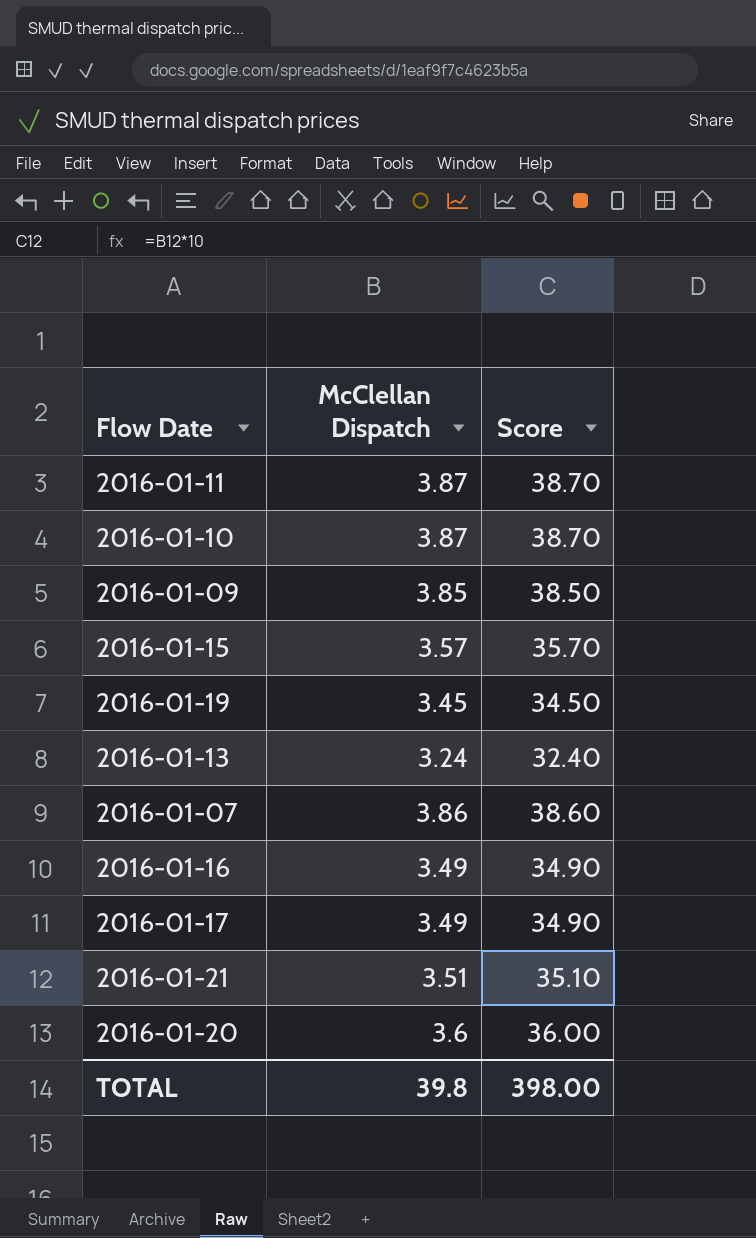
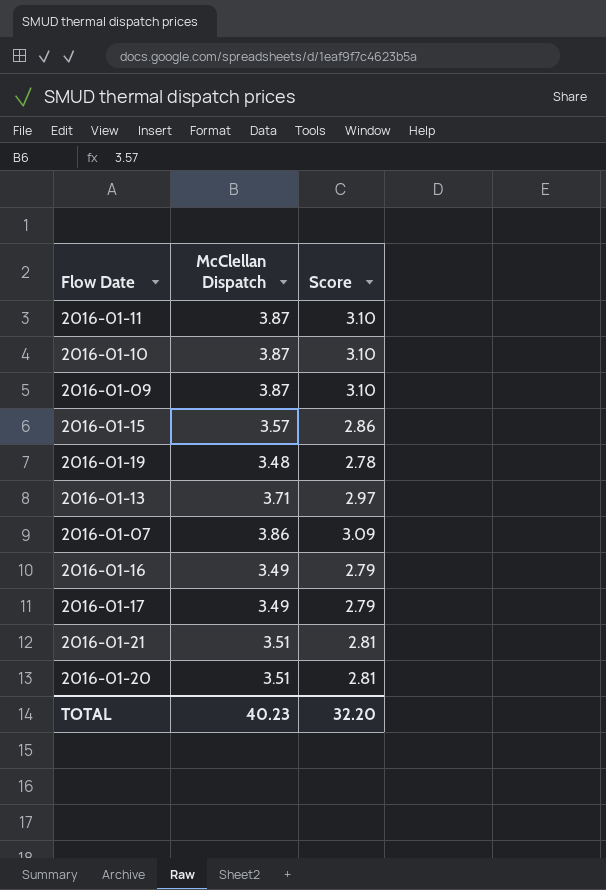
column Score | formula: [McClellan Dispatch] * 10 -> [McClellan Dispatch] * 0.8
2016-01-09 | McClellan Dispatch: 3.85 -> 3.87
2016-01-19 | McClellan Dispatch: 3.45 -> 3.48
2016-01-13 | McClellan Dispatch: 3.24 -> 3.71
2016-01-20 | McClellan Dispatch: 3.6 -> 3.51
TOTAL | McClellan Dispatch: 39.8 -> 40.23
TOTAL | Score: 398.00 -> 32.20

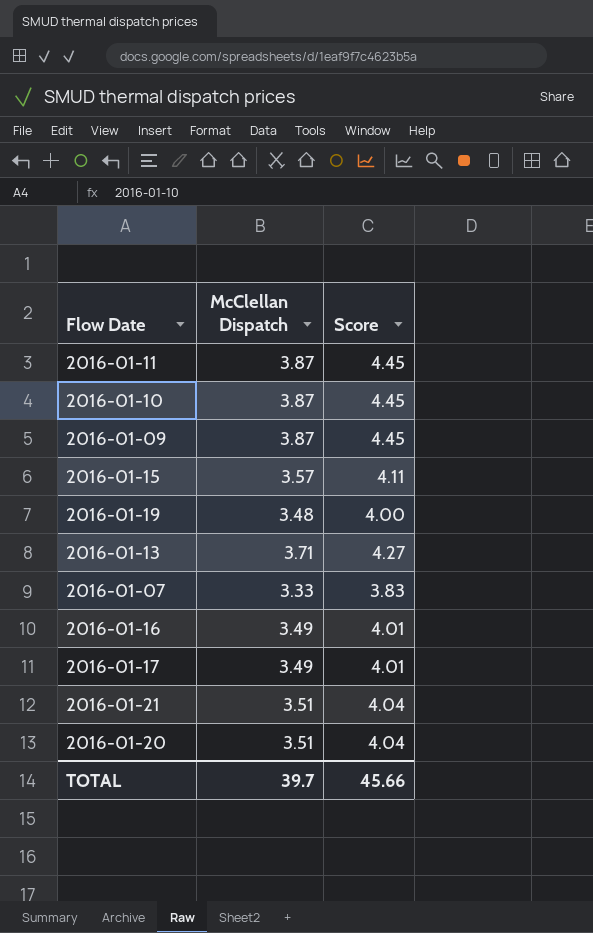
column Score | formula: [McClellan Dispatch] * 0.8 -> [McClellan Dispatch] * 1.15
2016-01-07 | McClellan Dispatch: 3.86 -> 3.33
TOTAL | McClellan Dispatch: 40.23 -> 39.7
TOTAL | Score: 32.20 -> 45.66

